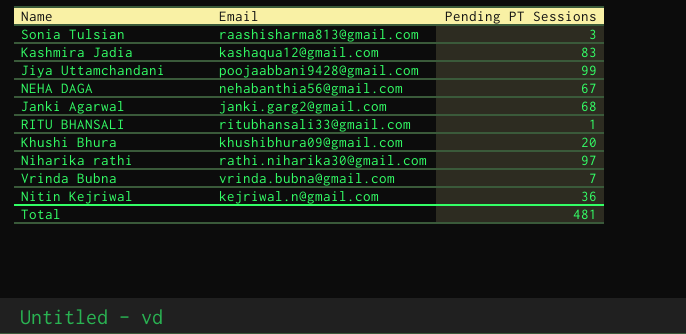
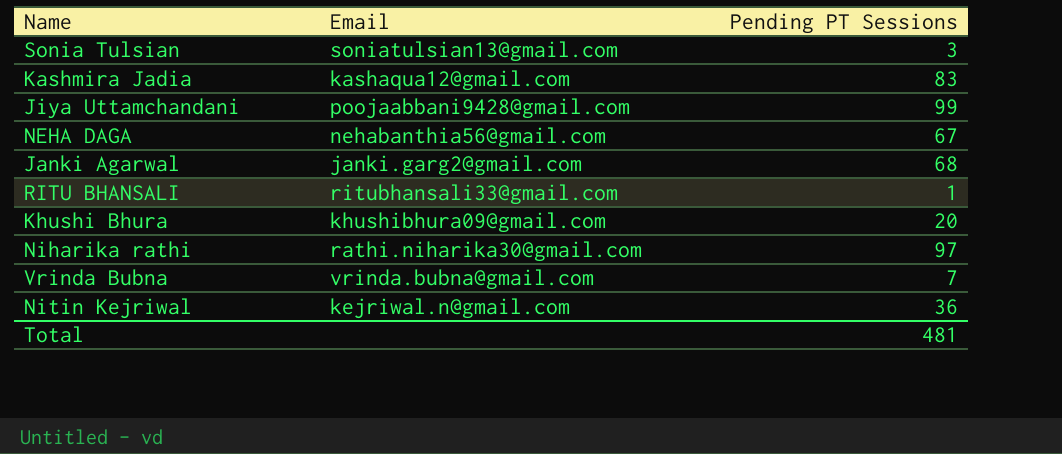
Sonia Tulsian | Email: raashisharma813@gmail.com -> soniatulsian13@gmail.com

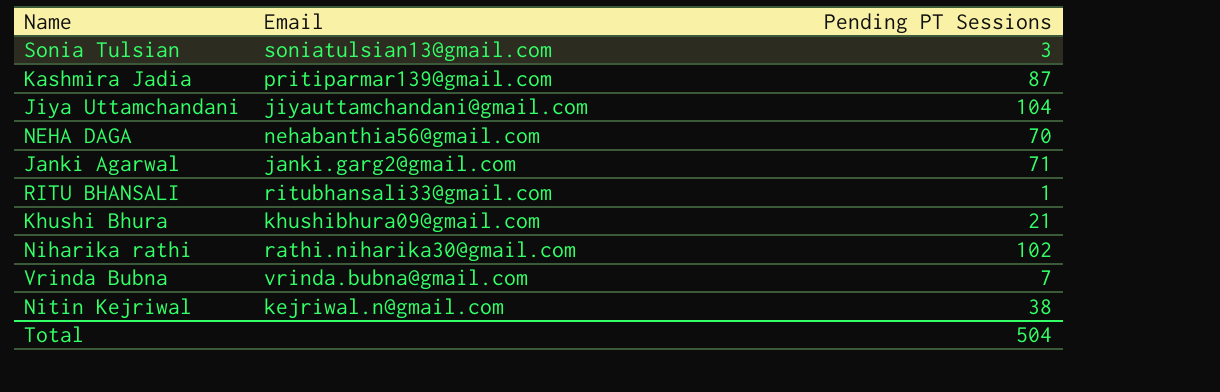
Kashmira Jadia | Email: kashaqua12@gmail.com -> pritiparmar139@gmail.com
Kashmira Jadia | Pending PT Sessions: 83 -> 87
Jiya Uttamchandani | Email: poojaabbani9428@gmail.com -> jiyauttamchandani@gmail.com
Jiya Uttamchandani | Pending PT Sessions: 99 -> 104
NEHA DAGA | Pending PT Sessions: 67 -> 70
Janki Agarwal | Pending PT Sessions: 68 -> 71
Khushi Bhura | Pending PT Sessions: 20 -> 21
Niharika rathi | Pending PT Sessions: 97 -> 102
Nitin Kejriwal | Pending PT Sessions: 36 -> 38
Total | Pending PT Sessions: 481 -> 504

